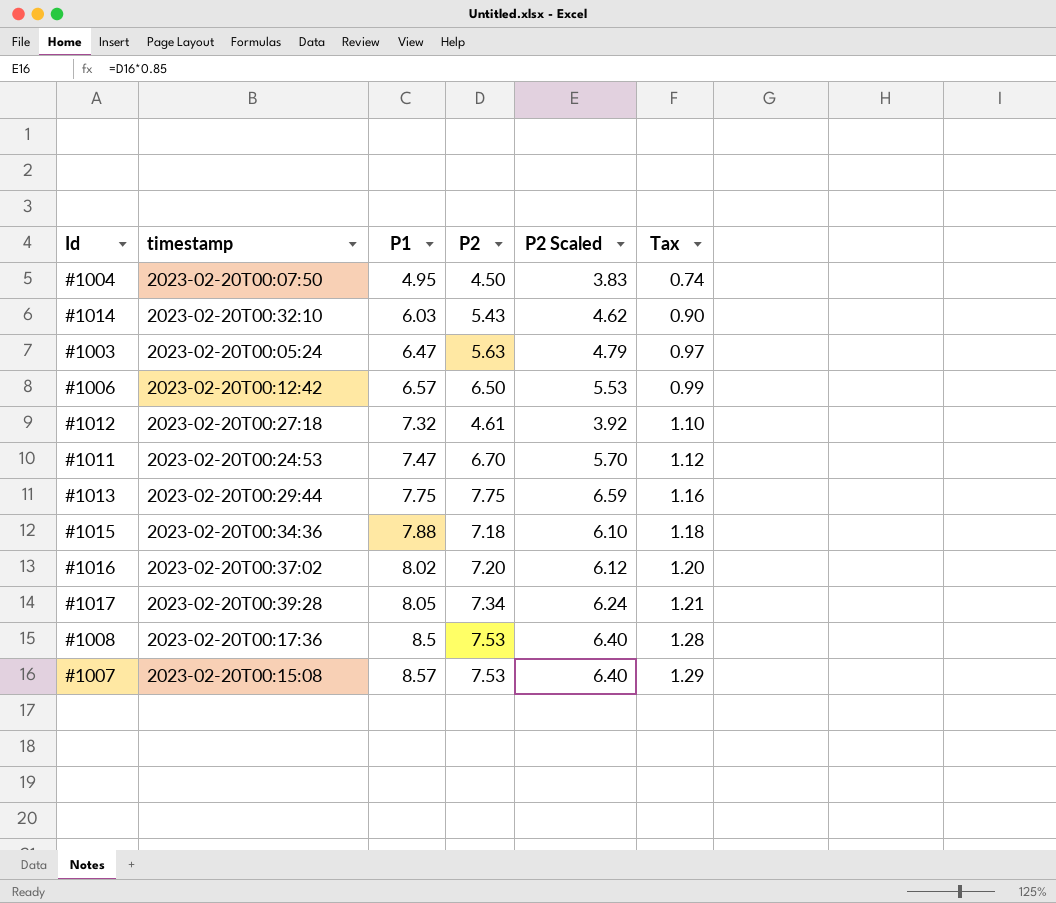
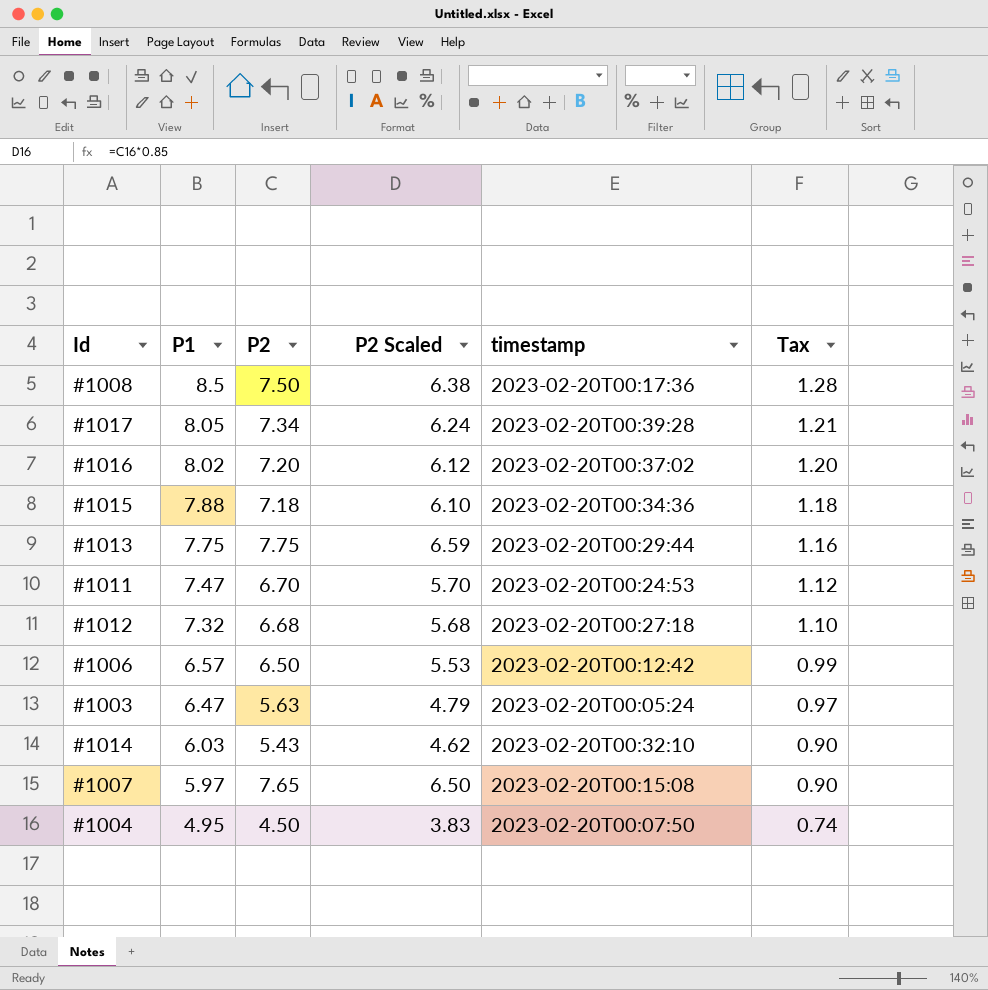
row order: P1 ascending -> P1 descending
column timestamp | position: 2 -> 5
#1008 | P2: 7.53 -> 7.50
#1008 | P2 Scaled: 6.40 -> 6.38
#1012 | P2: 4.61 -> 6.68
#1012 | P2 Scaled: 3.92 -> 5.68
#1007 | P1: 8.57 -> 5.97
#1007 | P2: 7.53 -> 7.65
#1007 | P2 Scaled: 6.40 -> 6.50
#1007 | Tax: 1.29 -> 0.90

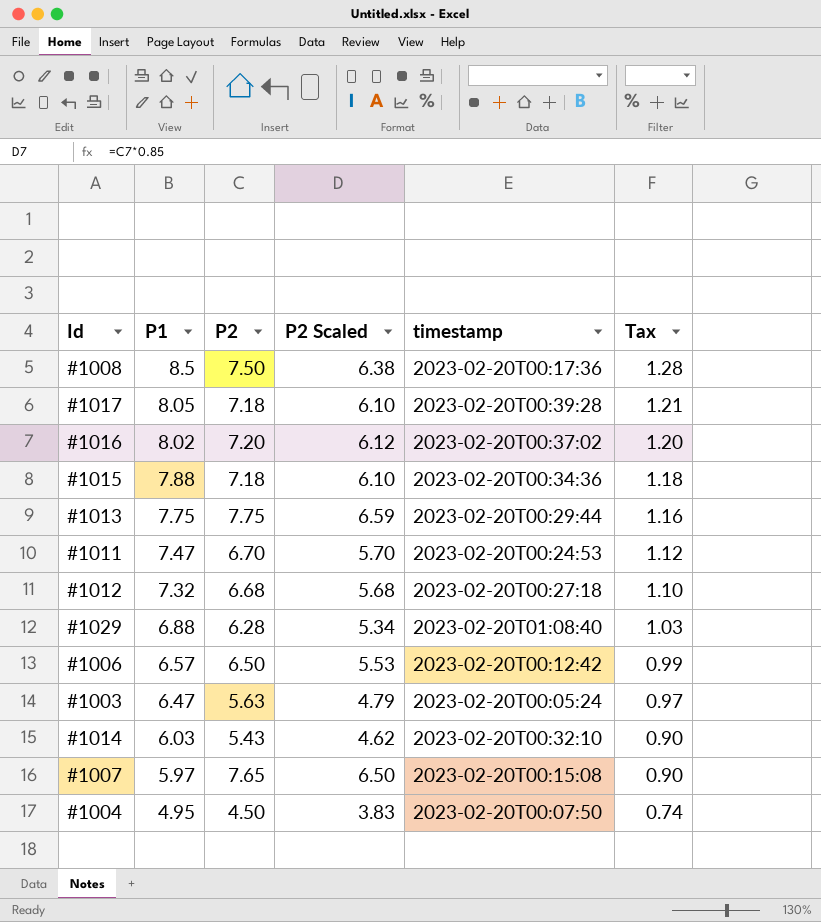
#1017 | P2: 7.34 -> 7.18
#1017 | P2 Scaled: 6.24 -> 6.10
row #1029: none -> 6.88 | 6.28 | 5.34 | 2023-02-20T01:08:40 | 1.03

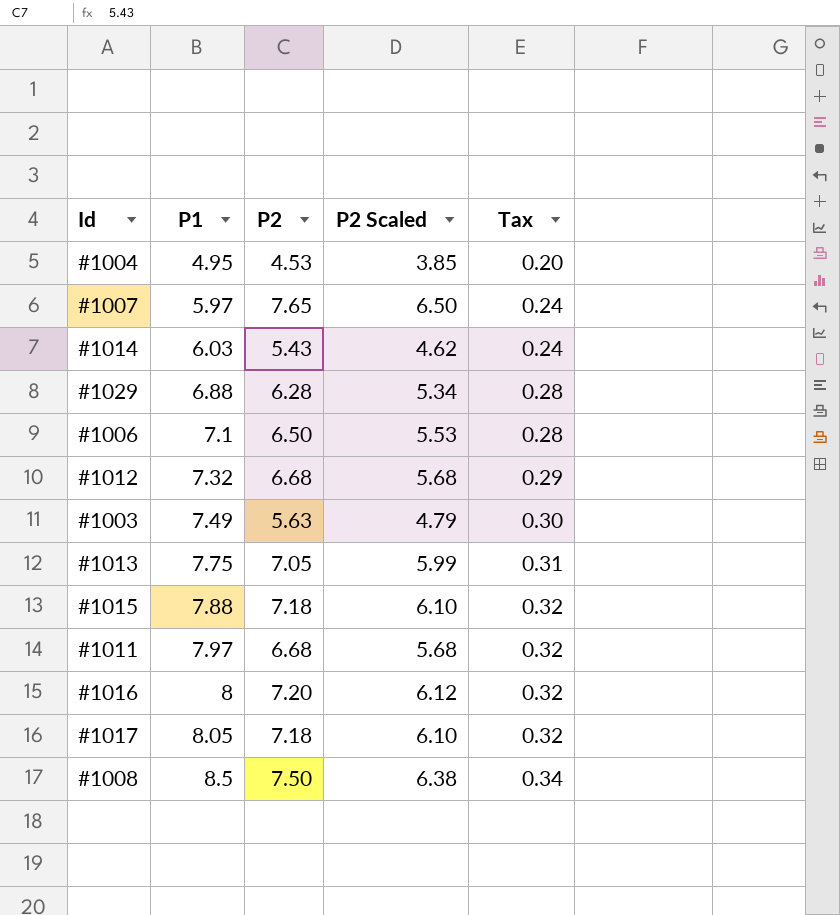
row order: P1 descending -> P1 ascending
column timestamp | position: 5 -> none
column Tax | formula: [P1] * 0.15 -> [P1] * 0.04
#1004 | P2: 4.50 -> 4.53
#1004 | P2 Scaled: 3.83 -> 3.85
#1006 | P1: 6.57 -> 7.1
#1003 | P1: 6.47 -> 7.49
#1013 | P2: 7.75 -> 7.05
#1013 | P2 Scaled: 6.59 -> 5.99
#1011 | P1: 7.47 -> 7.97
#1011 | P2: 6.70 -> 6.68
#1011 | P2 Scaled: 5.70 -> 5.68
#1016 | P1: 8.02 -> 8

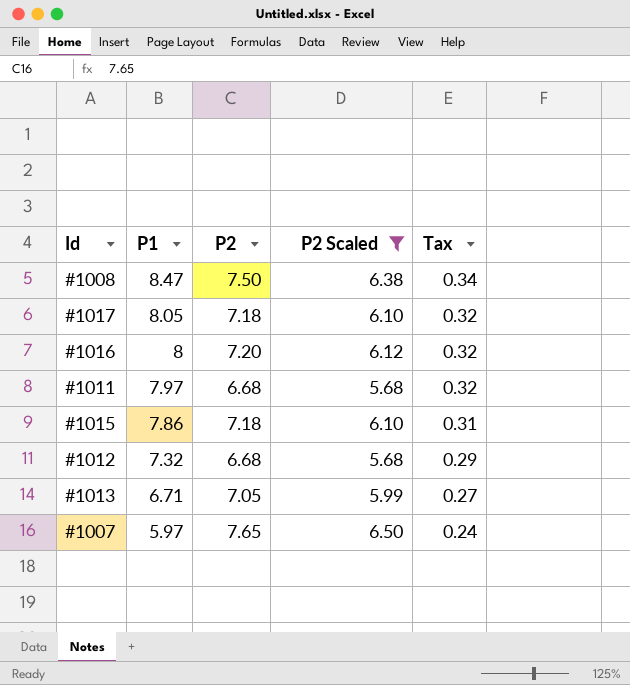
filter: none -> P2 Scaled >= 5.68
row order: P1 ascending -> P1 descending
#1008 | P1: 8.5 -> 8.47
#1015 | P1: 7.88 -> 7.86
#1015 | Tax: 0.32 -> 0.31
#1013 | P1: 7.75 -> 6.71
#1013 | Tax: 0.31 -> 0.27

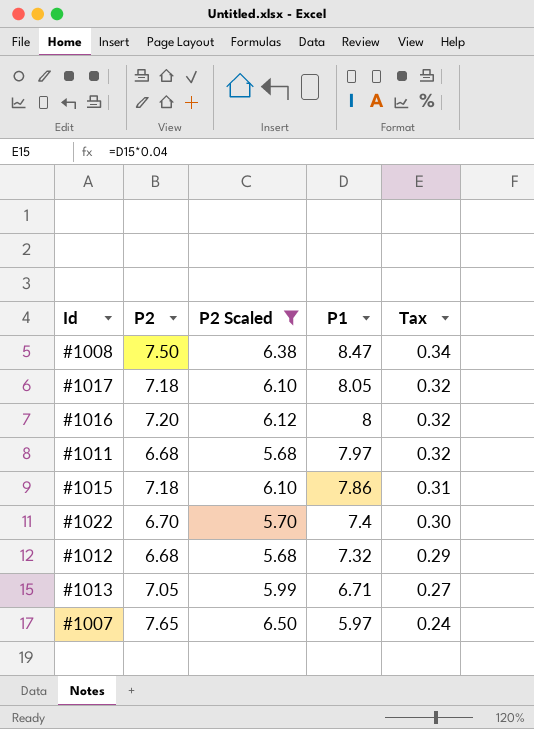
column P1 | position: 2 -> 4
row #1022: none -> 6.70 | 5.70 | 7.4 | 0.30

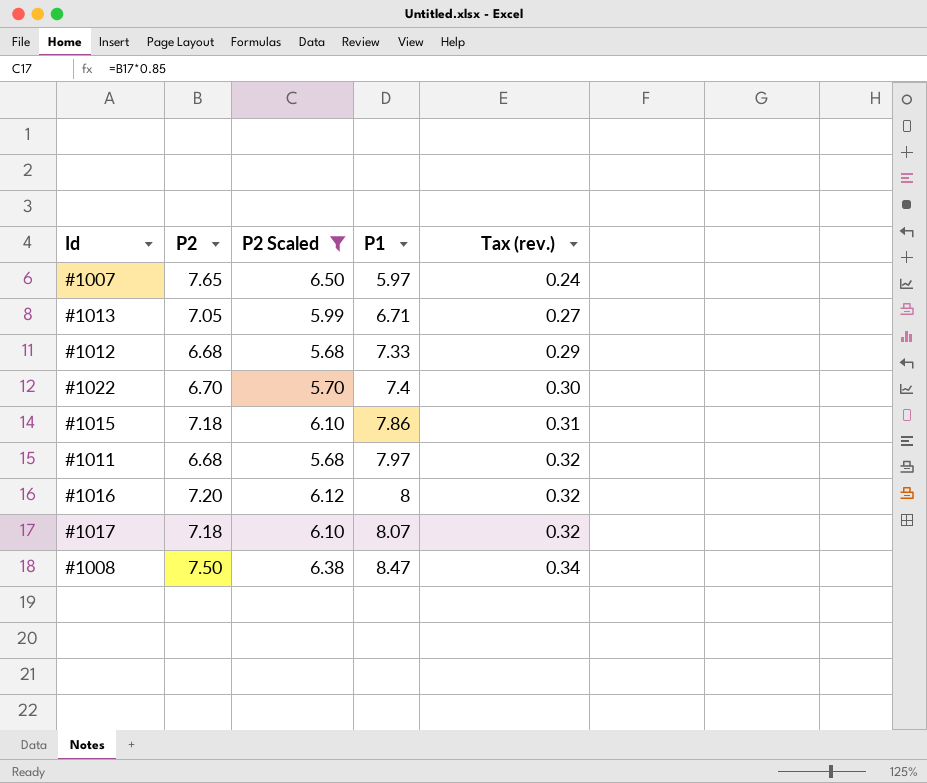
row order: P1 descending -> P1 ascending
column name: Tax -> Tax (rev.)
#1012 | P1: 7.32 -> 7.33
#1017 | P1: 8.05 -> 8.07

